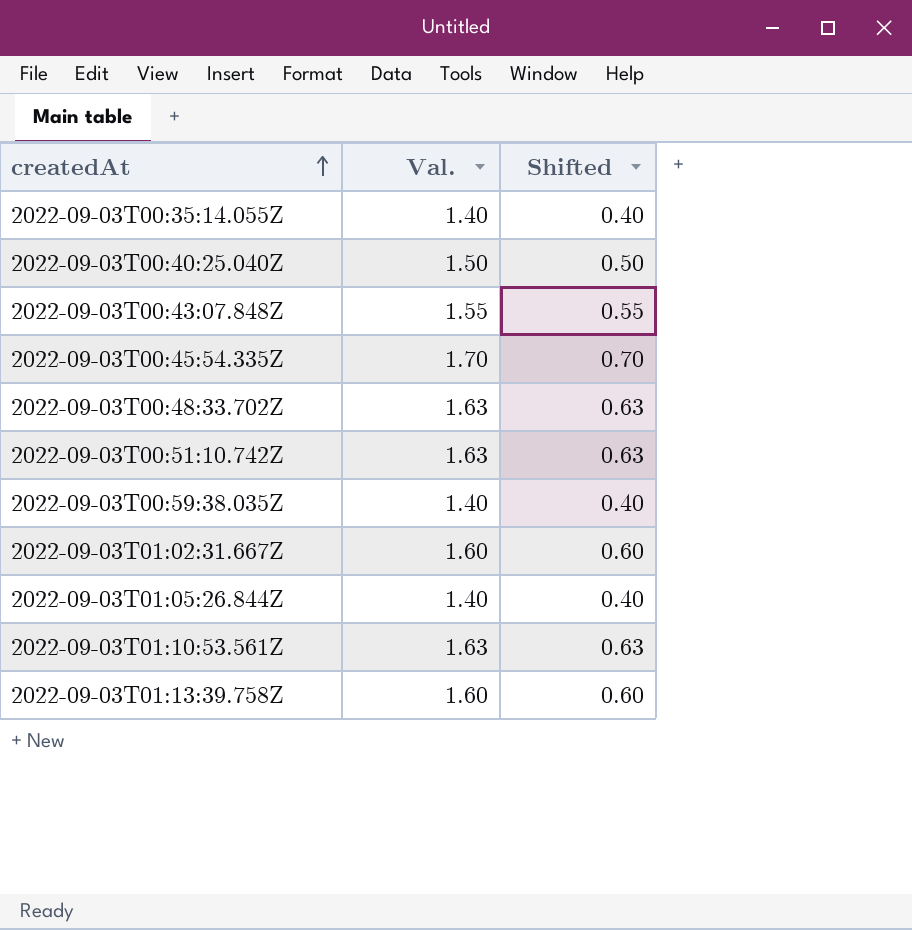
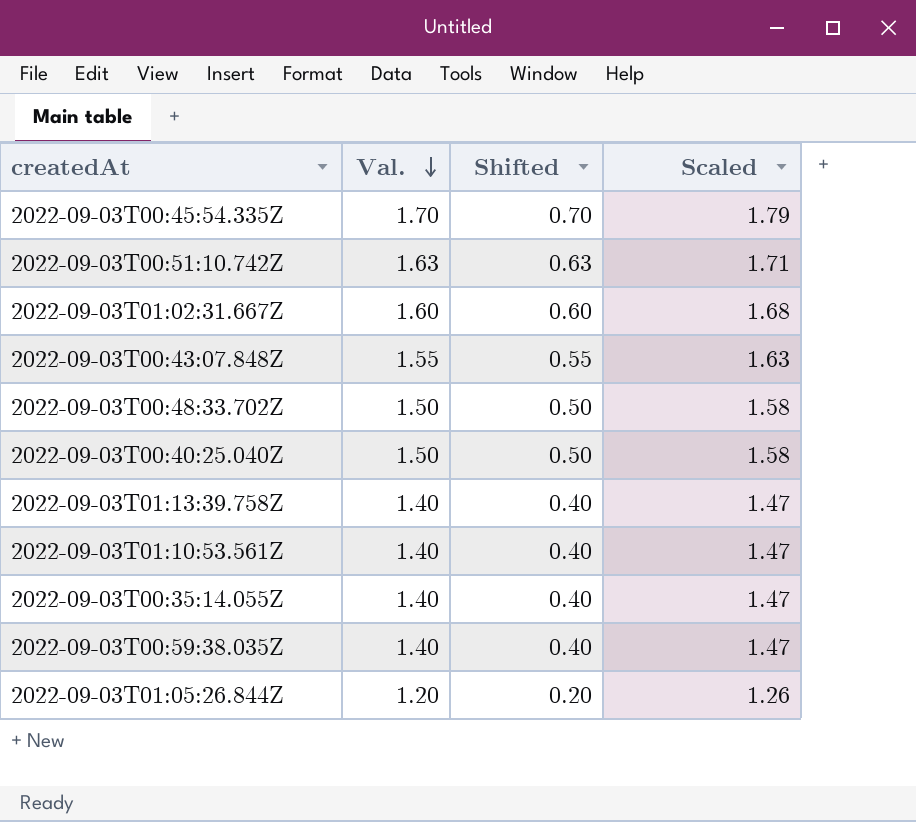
row order: createdAt ascending -> Val. descending
column Scaled | formula: none -> [Val.] * 1.05
2022-09-03T00:48:33.702Z | Val.: 1.63 -> 1.50
2022-09-03T00:48:33.702Z | Shifted: 0.63 -> 0.50
2022-09-03T01:13:39.758Z | Val.: 1.60 -> 1.40
2022-09-03T01:13:39.758Z | Shifted: 0.60 -> 0.40
2022-09-03T01:10:53.561Z | Val.: 1.63 -> 1.40
2022-09-03T01:10:53.561Z | Shifted: 0.63 -> 0.40
2022-09-03T01:05:26.844Z | Val.: 1.40 -> 1.20
2022-09-03T01:05:26.844Z | Shifted: 0.40 -> 0.20

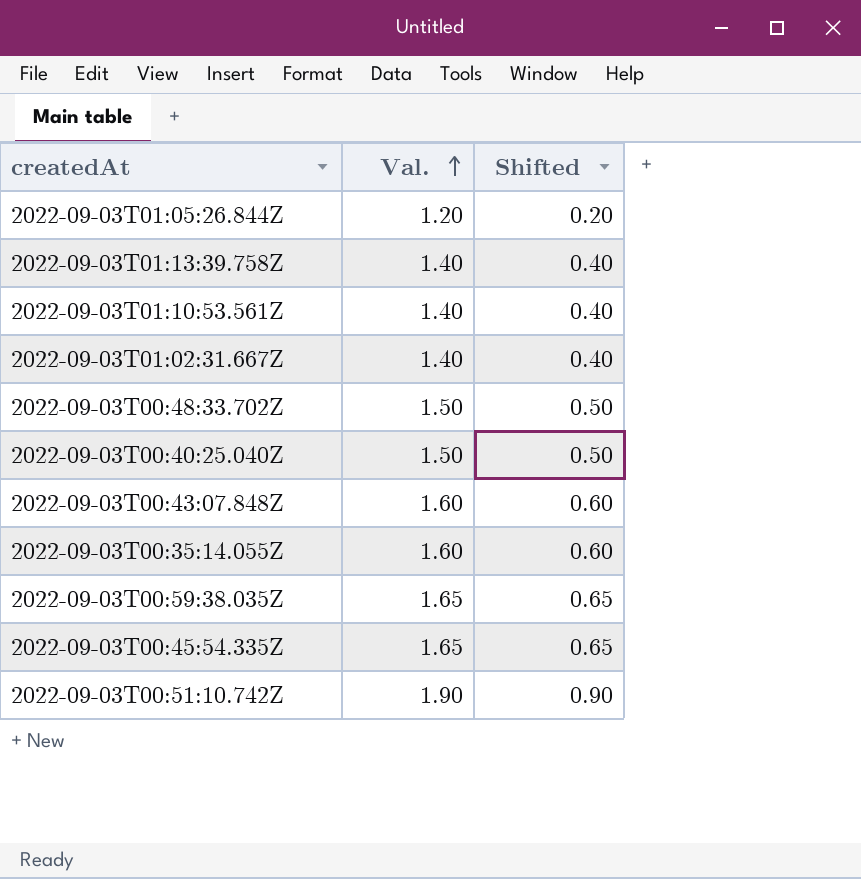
row order: Val. descending -> Val. ascending
column Scaled | formula: [Val.] * 1.05 -> none
2022-09-03T01:02:31.667Z | Val.: 1.60 -> 1.40
2022-09-03T01:02:31.667Z | Shifted: 0.60 -> 0.40
2022-09-03T00:43:07.848Z | Val.: 1.55 -> 1.60
2022-09-03T00:43:07.848Z | Shifted: 0.55 -> 0.60
2022-09-03T00:35:14.055Z | Val.: 1.40 -> 1.60
2022-09-03T00:35:14.055Z | Shifted: 0.40 -> 0.60
2022-09-03T00:59:38.035Z | Val.: 1.40 -> 1.65
2022-09-03T00:59:38.035Z | Shifted: 0.40 -> 0.65
2022-09-03T00:45:54.335Z | Val.: 1.70 -> 1.65
2022-09-03T00:45:54.335Z | Shifted: 0.70 -> 0.65
2022-09-03T00:51:10.742Z | Val.: 1.63 -> 1.90
2022-09-03T00:51:10.742Z | Shifted: 0.63 -> 0.90

